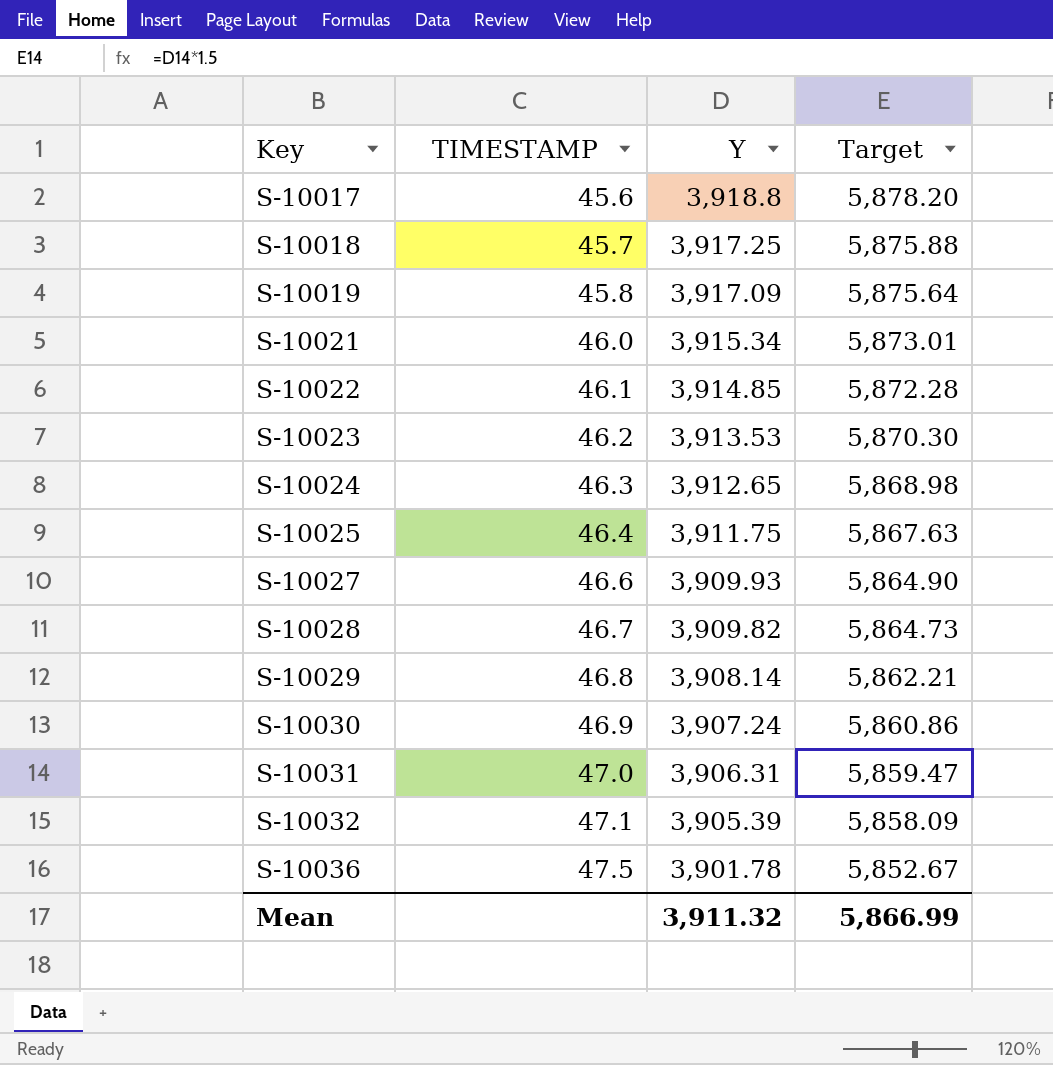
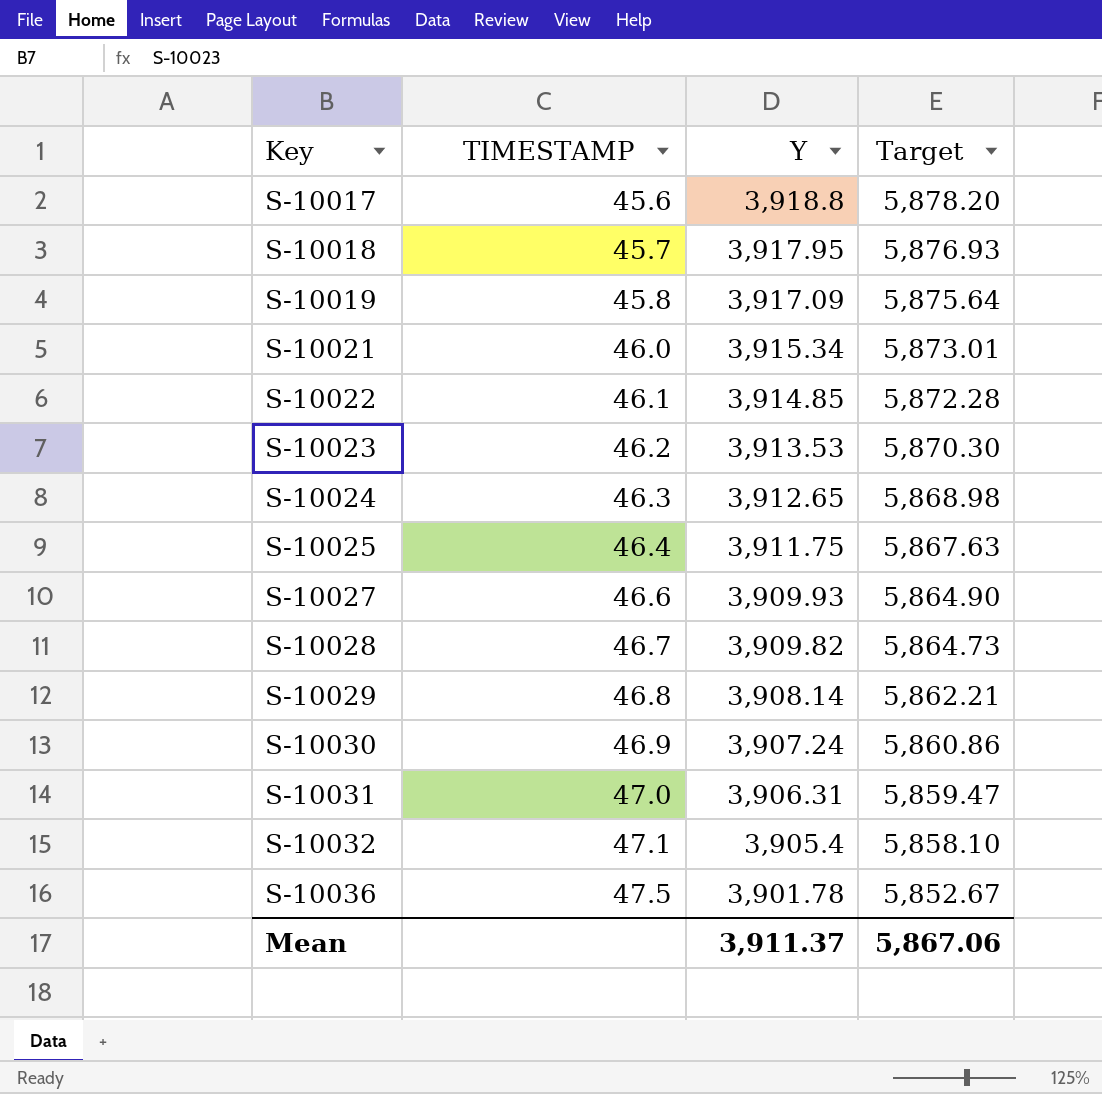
S-10018 | Y: 3,917.25 -> 3,917.95
S-10018 | Target: 5,875.88 -> 5,876.93
S-10032 | Y: 3,905.39 -> 3,905.4
S-10032 | Target: 5,858.09 -> 5,858.10
Mean | Y: 3,911.32 -> 3,911.37
Mean | Target: 5,866.99 -> 5,867.06

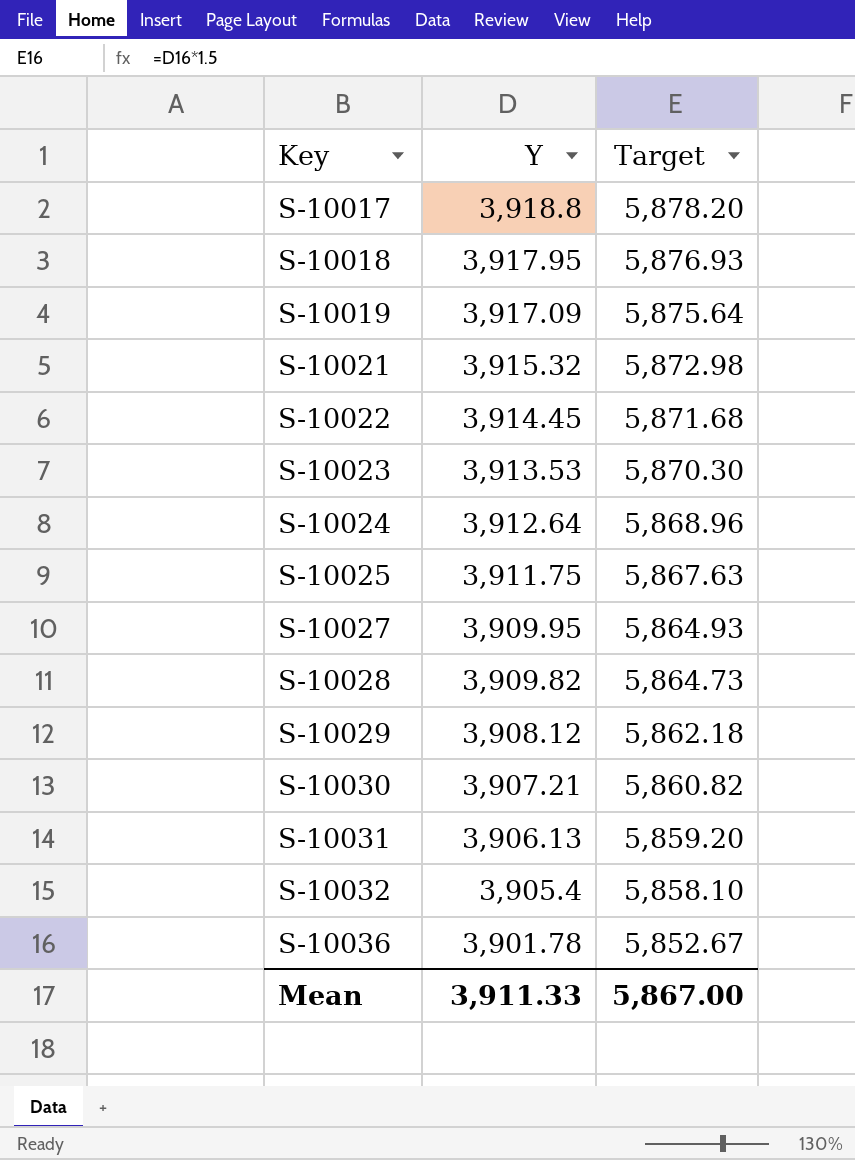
column TIMESTAMP | position: 2 -> none
S-10021 | Y: 3,915.34 -> 3,915.32
S-10021 | Target: 5,873.01 -> 5,872.98
S-10022 | Y: 3,914.85 -> 3,914.45
S-10022 | Target: 5,872.28 -> 5,871.68
S-10024 | Y: 3,912.65 -> 3,912.64
S-10024 | Target: 5,868.98 -> 5,868.96
S-10027 | Y: 3,909.93 -> 3,909.95
S-10027 | Target: 5,864.90 -> 5,864.93
S-10029 | Y: 3,908.14 -> 3,908.12
S-10029 | Target: 5,862.21 -> 5,862.18
S-10030 | Y: 3,907.24 -> 3,907.21
S-10030 | Target: 5,860.86 -> 5,860.82
S-10031 | Y: 3,906.31 -> 3,906.13
S-10031 | Target: 5,859.47 -> 5,859.20
Mean | Y: 3,911.37 -> 3,911.33
Mean | Target: 5,867.06 -> 5,867.00

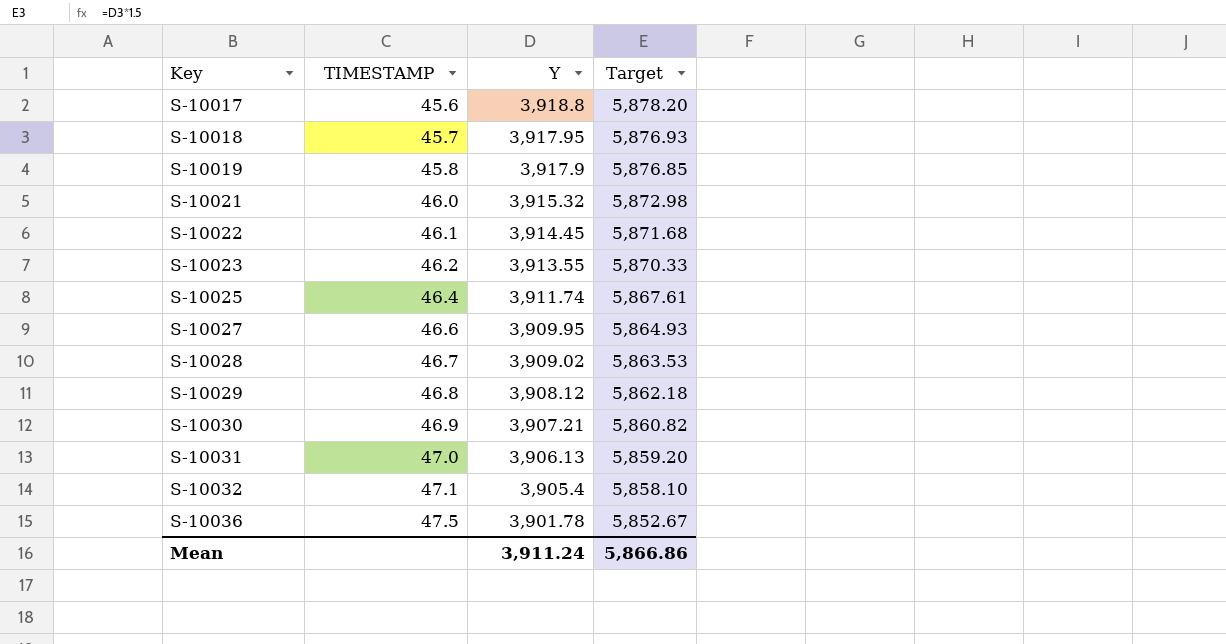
column TIMESTAMP | position: none -> 2
row S-10024: 3,912.64 | 5,868.96 -> none
S-10019 | Y: 3,917.09 -> 3,917.9
S-10019 | Target: 5,875.64 -> 5,876.85
S-10023 | Y: 3,913.53 -> 3,913.55
S-10023 | Target: 5,870.30 -> 5,870.33
S-10025 | Y: 3,911.75 -> 3,911.74
S-10025 | Target: 5,867.63 -> 5,867.61
S-10028 | Y: 3,909.82 -> 3,909.02
S-10028 | Target: 5,864.73 -> 5,863.53
Mean | Y: 3,911.33 -> 3,911.24
Mean | Target: 5,867.00 -> 5,866.86

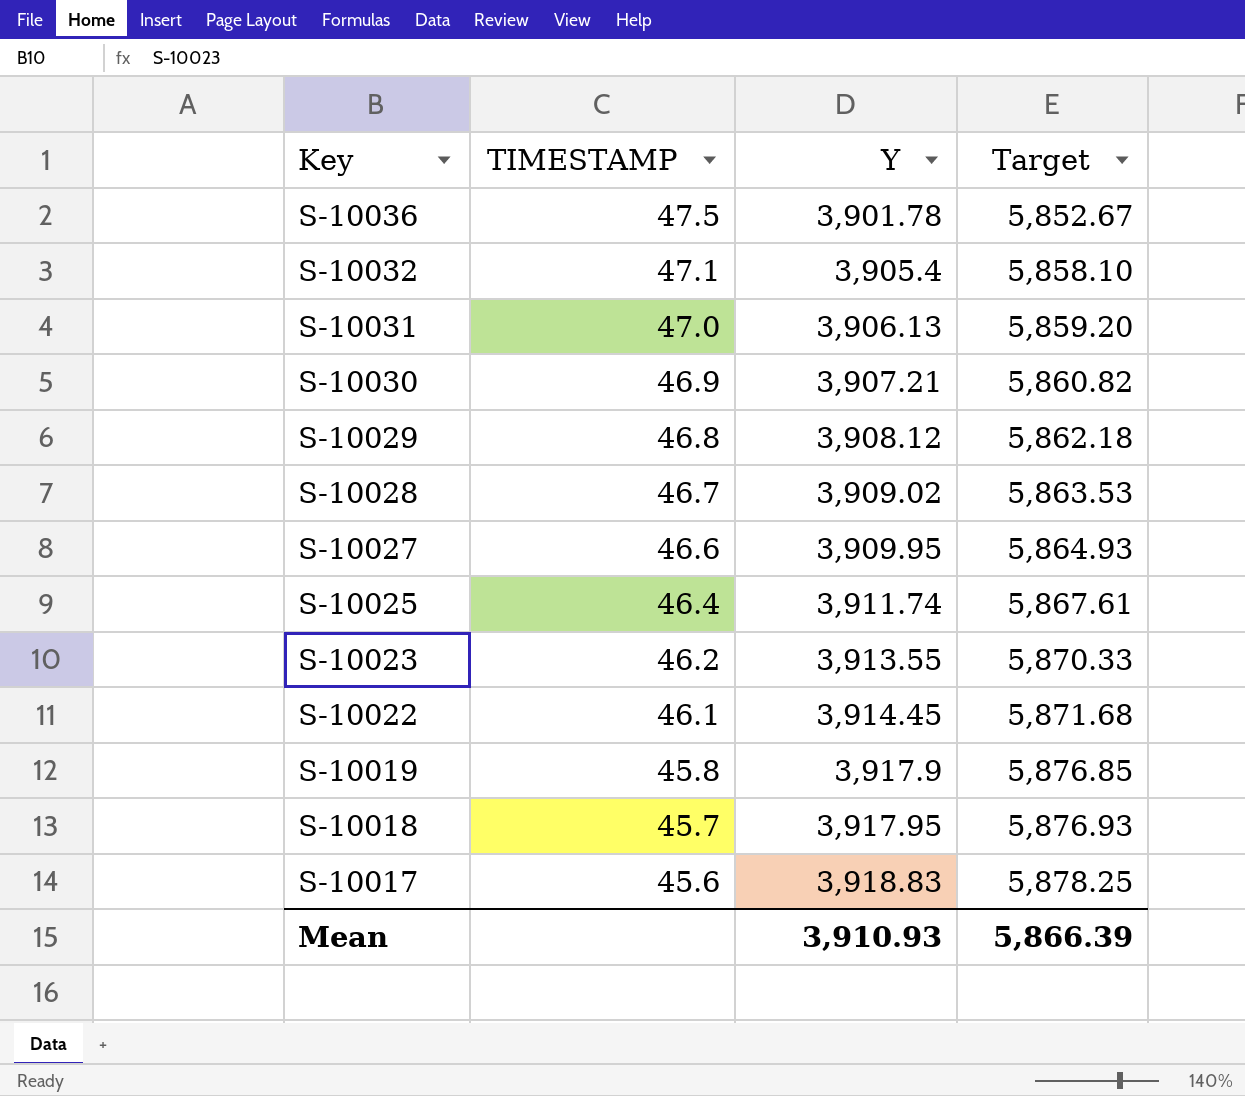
row order: Key ascending -> Key descending
row S-10021: 46.0 | 3,915.32 | 5,872.98 -> none
S-10017 | Y: 3,918.8 -> 3,918.83
S-10017 | Target: 5,878.20 -> 5,878.25
Mean | Y: 3,911.24 -> 3,910.93
Mean | Target: 5,866.86 -> 5,866.39

